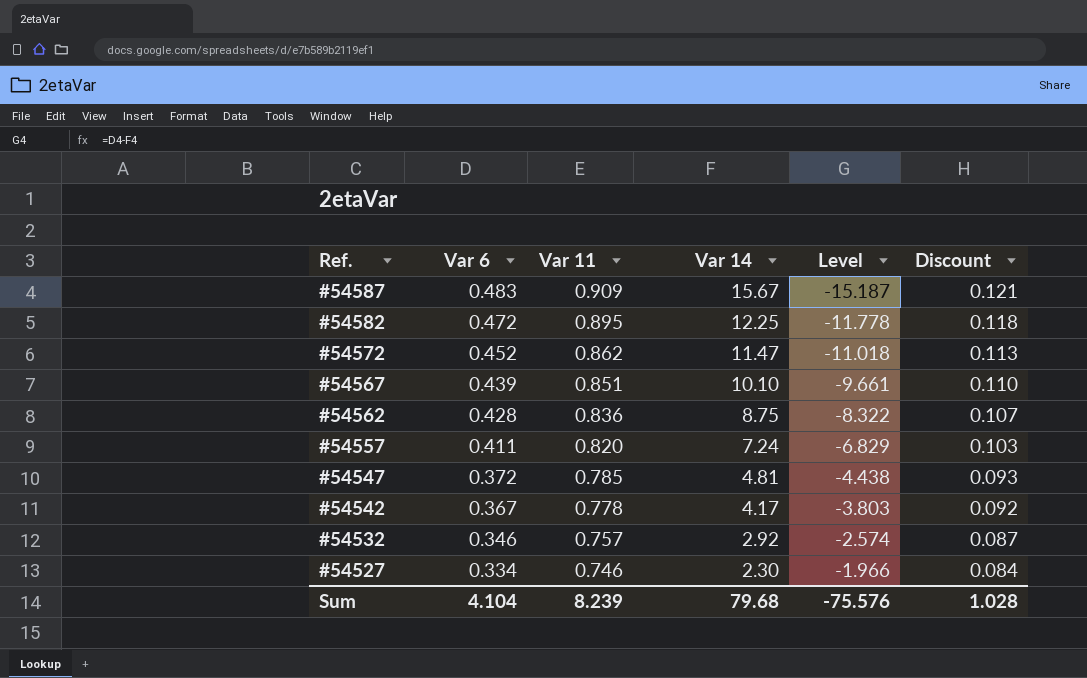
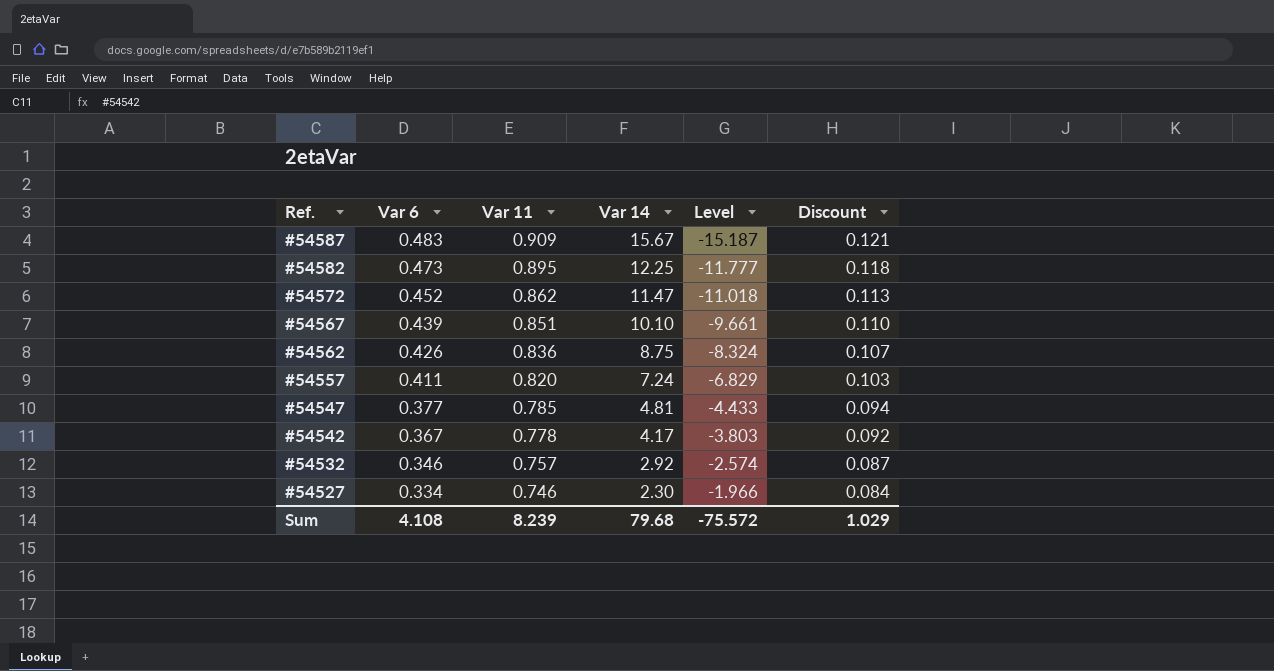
#54582 | Var 6: 0.472 -> 0.473
#54582 | Level: -11.778 -> -11.777
#54562 | Var 6: 0.428 -> 0.426
#54562 | Level: -8.322 -> -8.324
#54547 | Var 6: 0.372 -> 0.377
#54547 | Level: -4.438 -> -4.433
#54547 | Discount: 0.093 -> 0.094
Sum | Var 6: 4.104 -> 4.108
Sum | Level: -75.576 -> -75.572
Sum | Discount: 1.028 -> 1.029

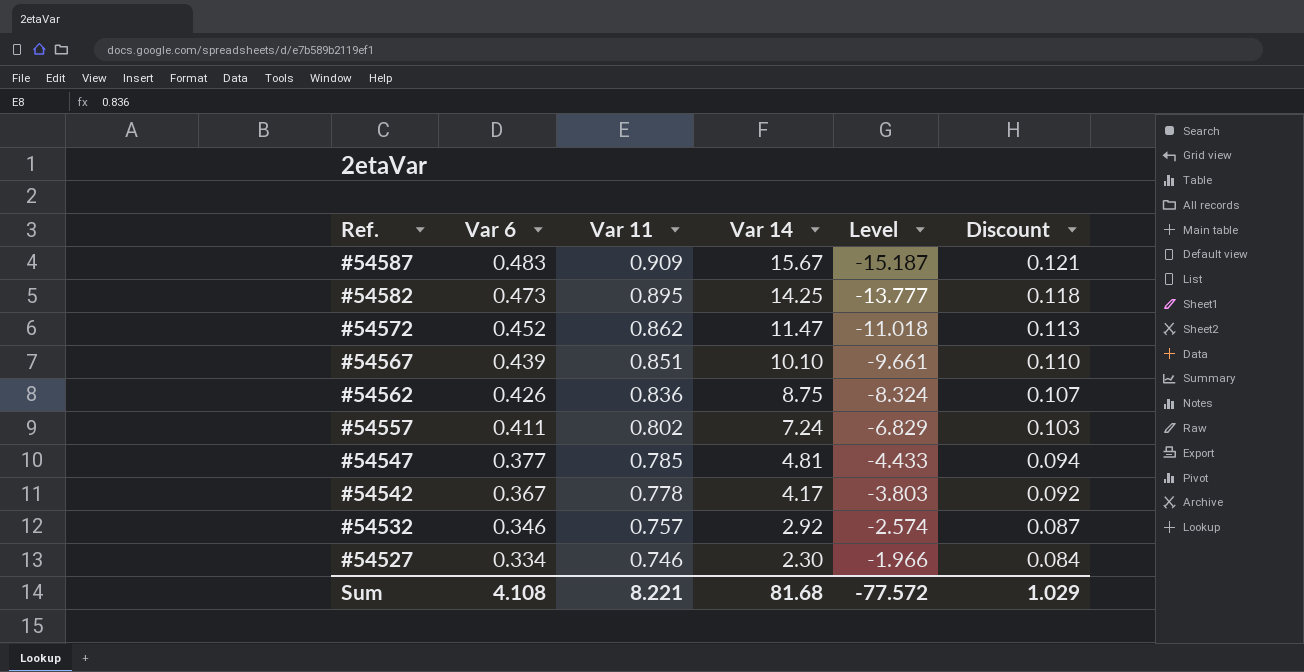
#54582 | Var 14: 12.25 -> 14.25
#54582 | Level: -11.777 -> -13.777
#54557 | Var 11: 0.820 -> 0.802
Sum | Var 11: 8.239 -> 8.221
Sum | Var 14: 79.68 -> 81.68
Sum | Level: -75.572 -> -77.572

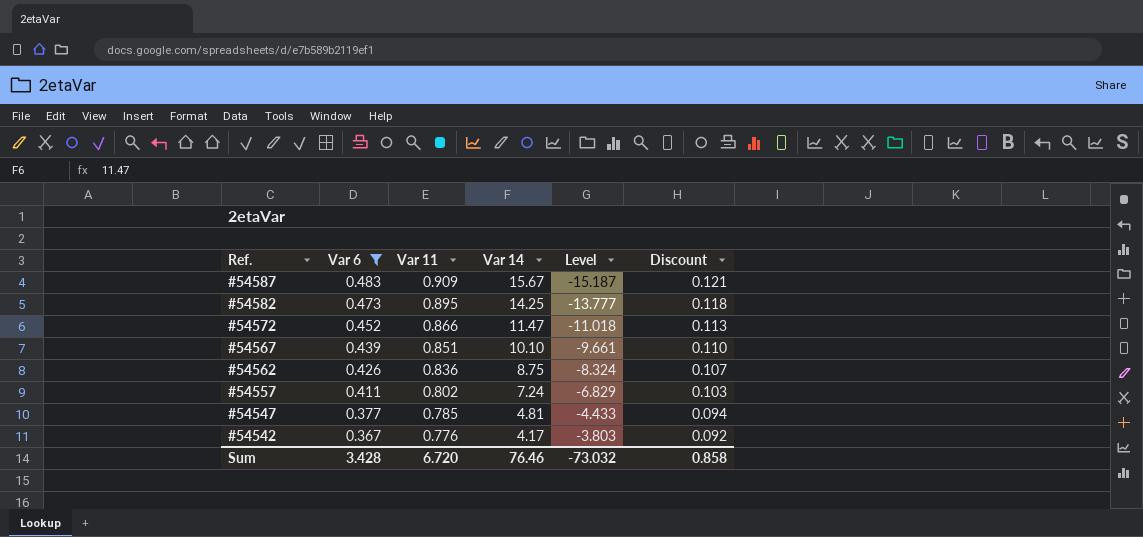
filter: none -> Var 6 >= 0.367
#54572 | Var 11: 0.862 -> 0.866
#54542 | Var 11: 0.778 -> 0.776
Sum | Var 6: 4.108 -> 3.428
Sum | Var 11: 8.221 -> 6.720
Sum | Var 14: 81.68 -> 76.46
Sum | Level: -77.572 -> -73.032
Sum | Discount: 1.029 -> 0.858

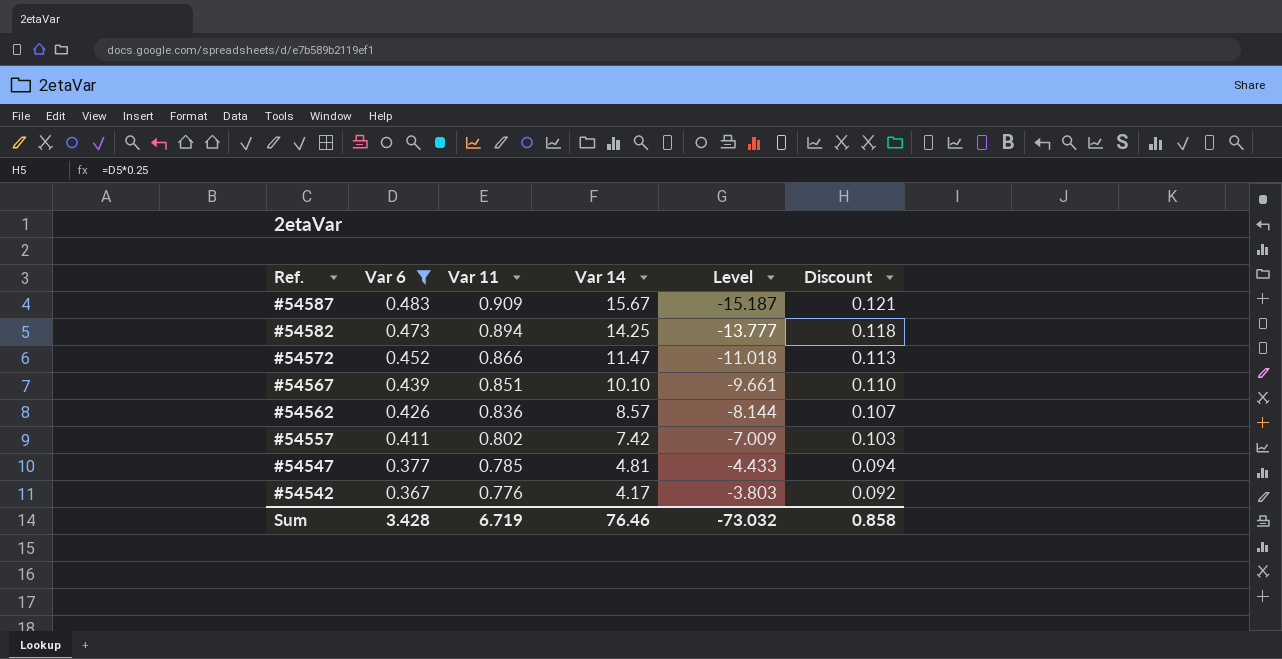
#54582 | Var 11: 0.895 -> 0.894
#54562 | Var 14: 8.75 -> 8.57
#54562 | Level: -8.324 -> -8.144
#54557 | Var 14: 7.24 -> 7.42
#54557 | Level: -6.829 -> -7.009
Sum | Var 11: 6.720 -> 6.719

